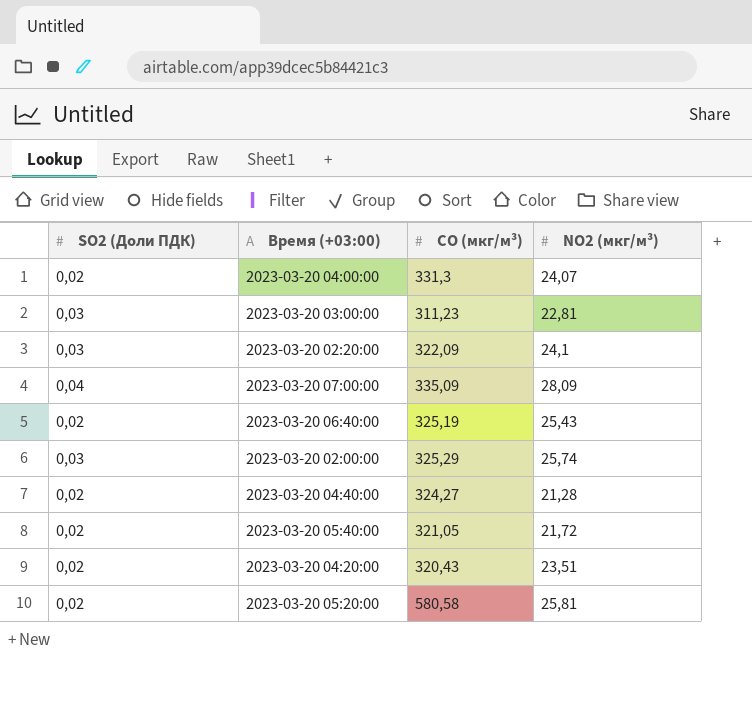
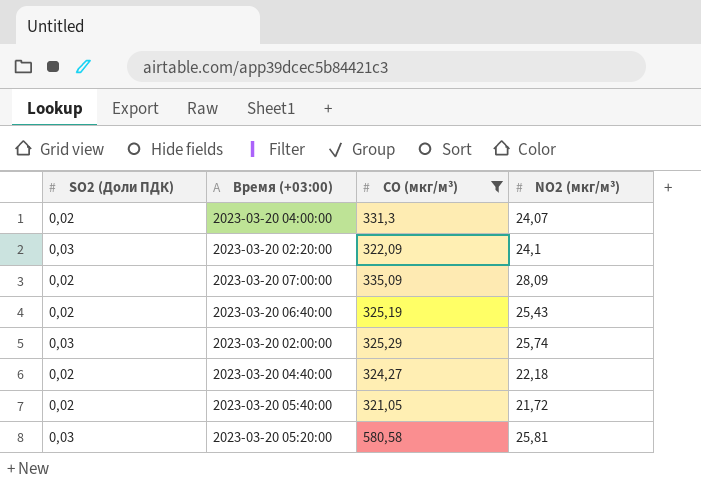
filter: none -> CO (мкг/м³) >= 321,05
2023-03-20 07:00:00 | SO2 (Доли ПДК): 0,04 -> 0,02
2023-03-20 04:40:00 | NO2 (мкг/м³): 21,28 -> 22,18
2023-03-20 05:20:00 | SO2 (Доли ПДК): 0,02 -> 0,03

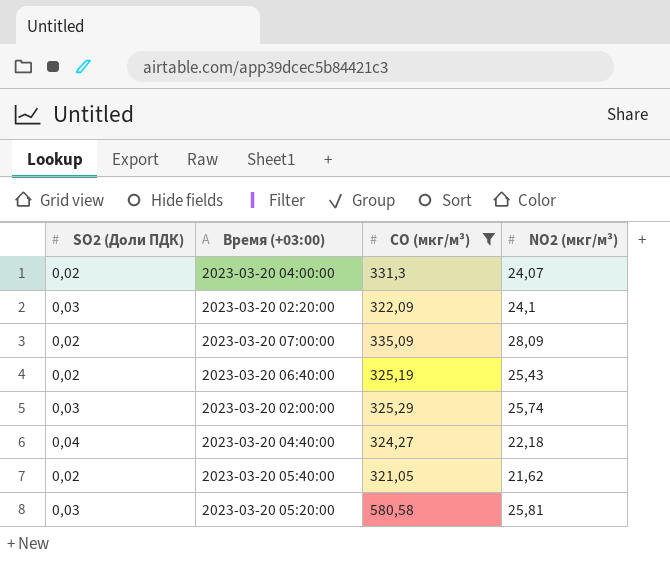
2023-03-20 04:40:00 | SO2 (Доли ПДК): 0,02 -> 0,04
2023-03-20 05:40:00 | NO2 (мкг/м³): 21,72 -> 21,62

